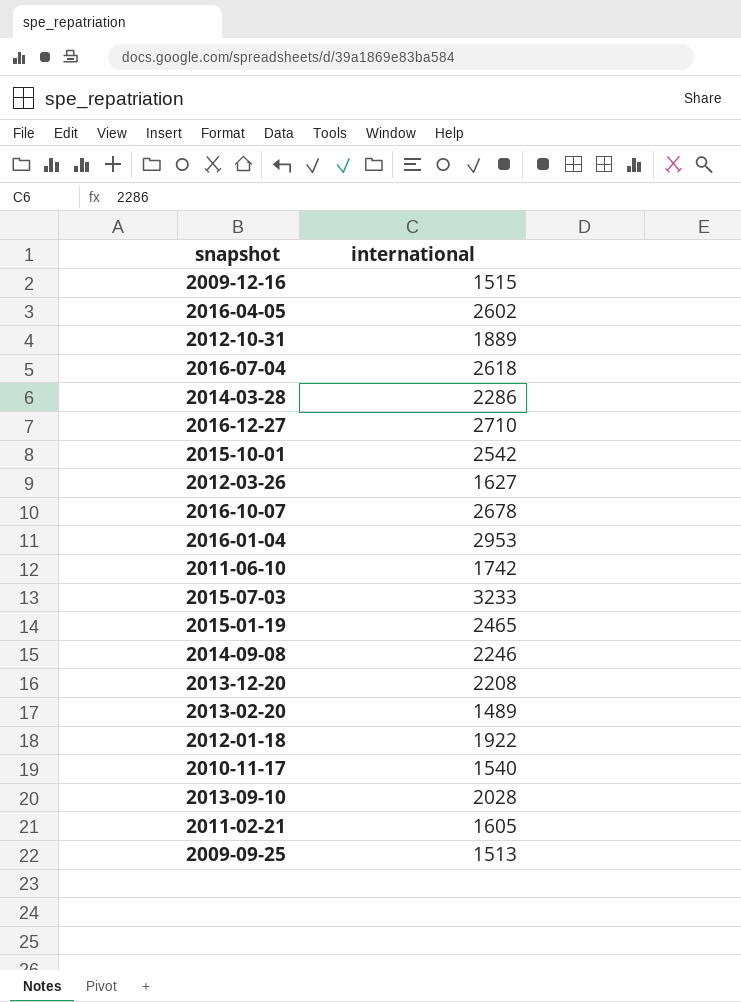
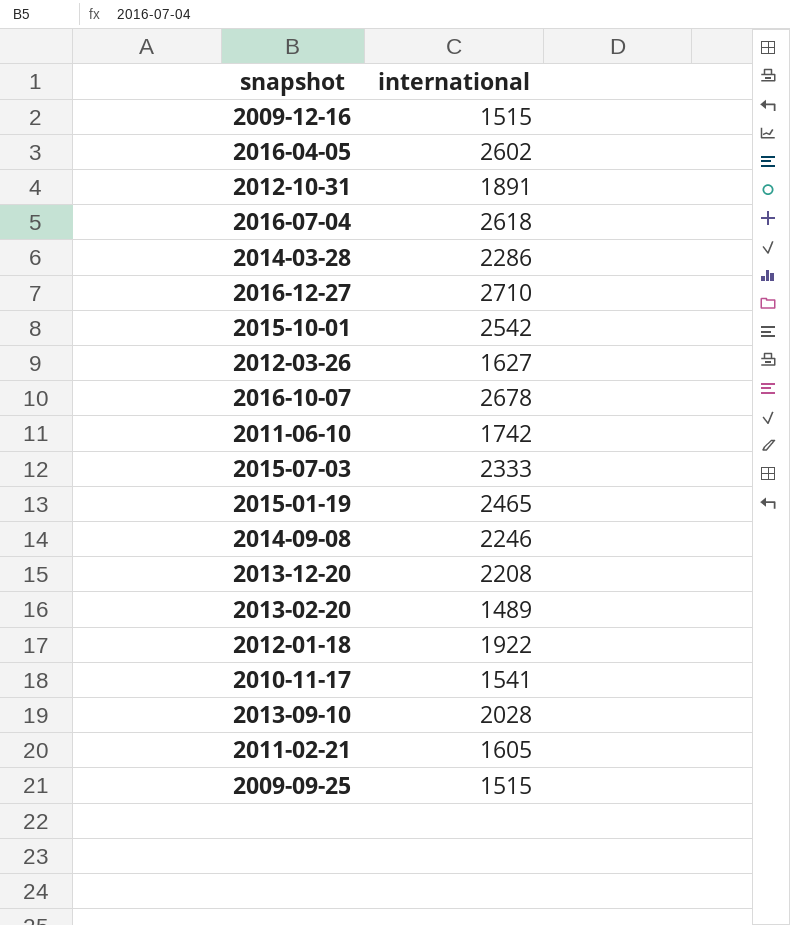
row 2016-01-04: 2953 -> none
2012-10-31 | international: 1889 -> 1891
2015-07-03 | international: 3233 -> 2333
2010-11-17 | international: 1540 -> 1541
2009-09-25 | international: 1513 -> 1515

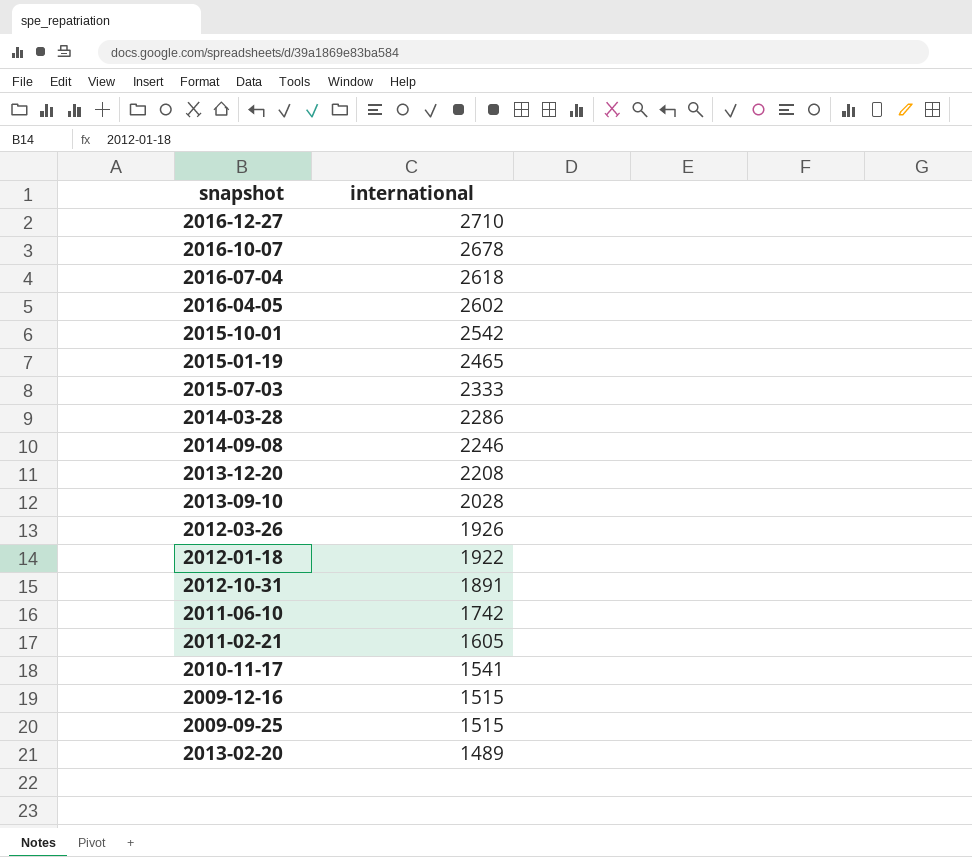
row order: none -> international descending
2012-03-26 | international: 1627 -> 1926

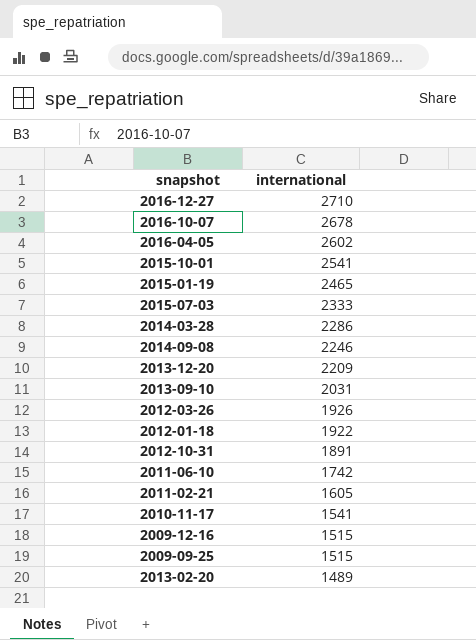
row 2016-07-04: 2618 -> none
2015-10-01 | international: 2542 -> 2541
2013-12-20 | international: 2208 -> 2209
2013-09-10 | international: 2028 -> 2031

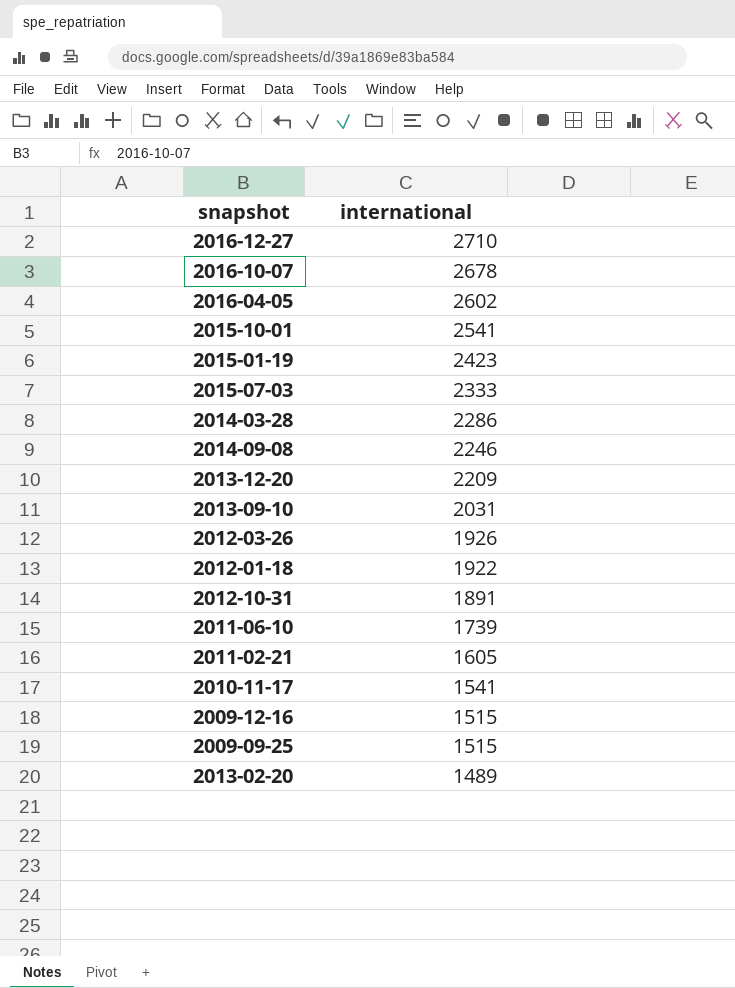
2015-01-19 | international: 2465 -> 2423
2011-06-10 | international: 1742 -> 1739

